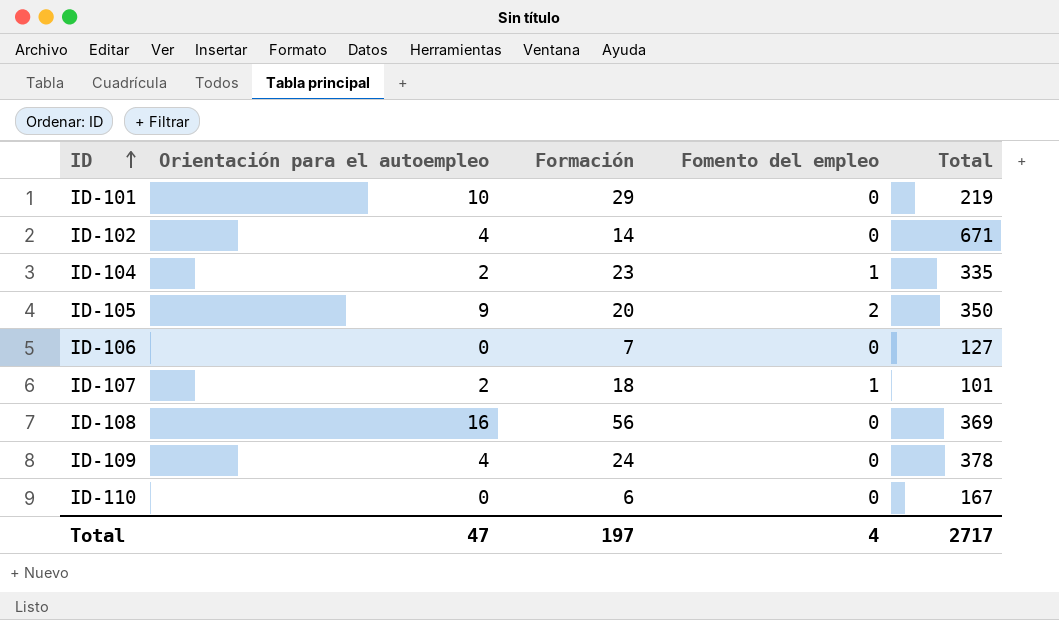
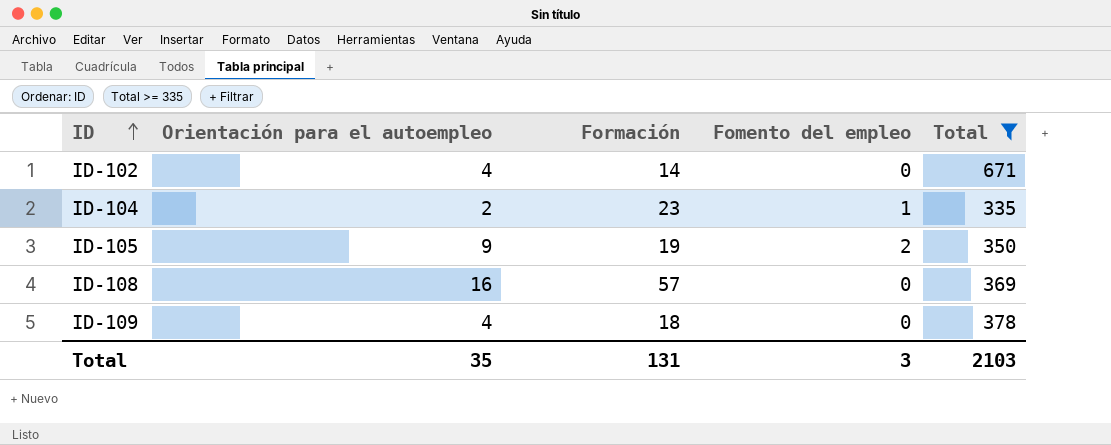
filter: none -> Total >= 335
ID-105 | Formación: 20 -> 19
ID-108 | Formación: 56 -> 57
ID-109 | Formación: 24 -> 18
Total | Orientación para el autoempleo: 47 -> 35
Total | Formación: 197 -> 131
Total | Fomento del empleo: 4 -> 3
Total | Total: 2717 -> 2103

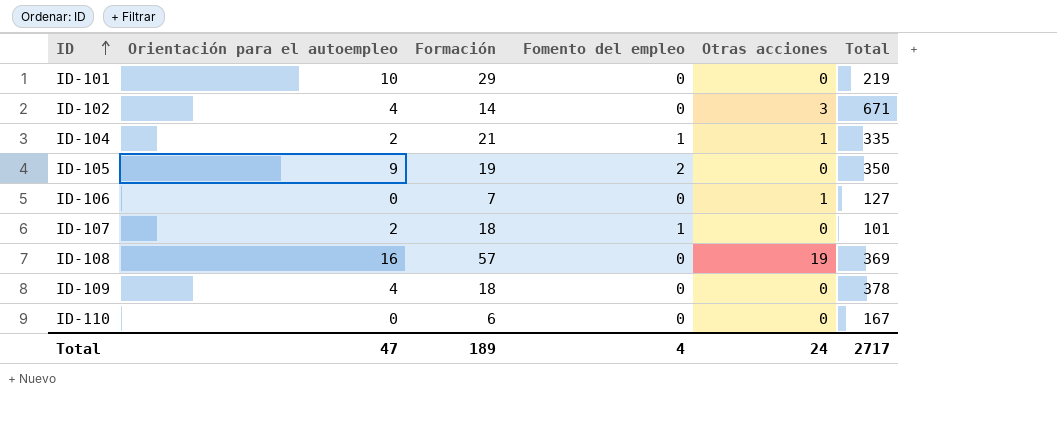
filter: Total >= 335 -> none
column Otras acciones | position: none -> 5
ID-104 | Formación: 23 -> 21
Total | Orientación para el autoempleo: 35 -> 47
Total | Formación: 131 -> 189
Total | Fomento del empleo: 3 -> 4
Total | Total: 2103 -> 2717

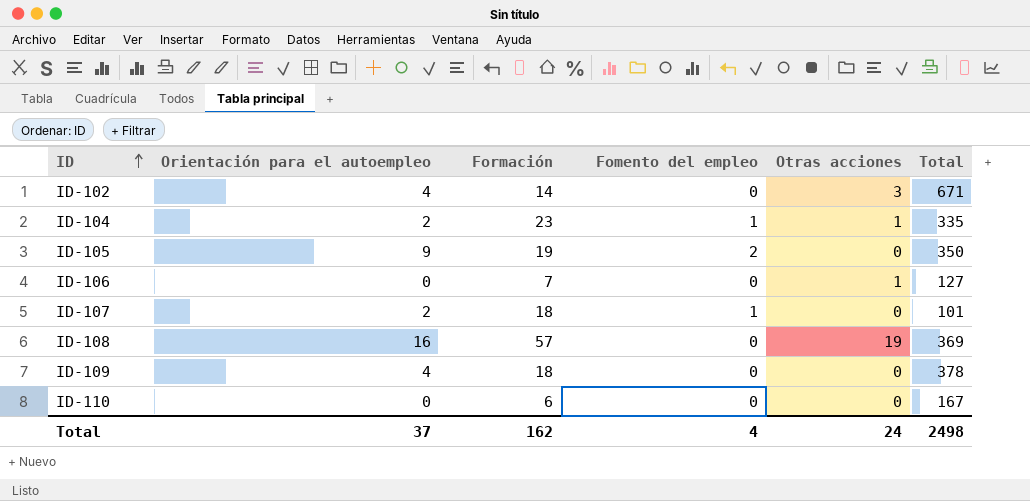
row ID-101: 10 | 29 | 0 | 0 | 219 -> none
ID-104 | Formación: 21 -> 23
Total | Orientación para el autoempleo: 47 -> 37
Total | Formación: 189 -> 162
Total | Total: 2717 -> 2498

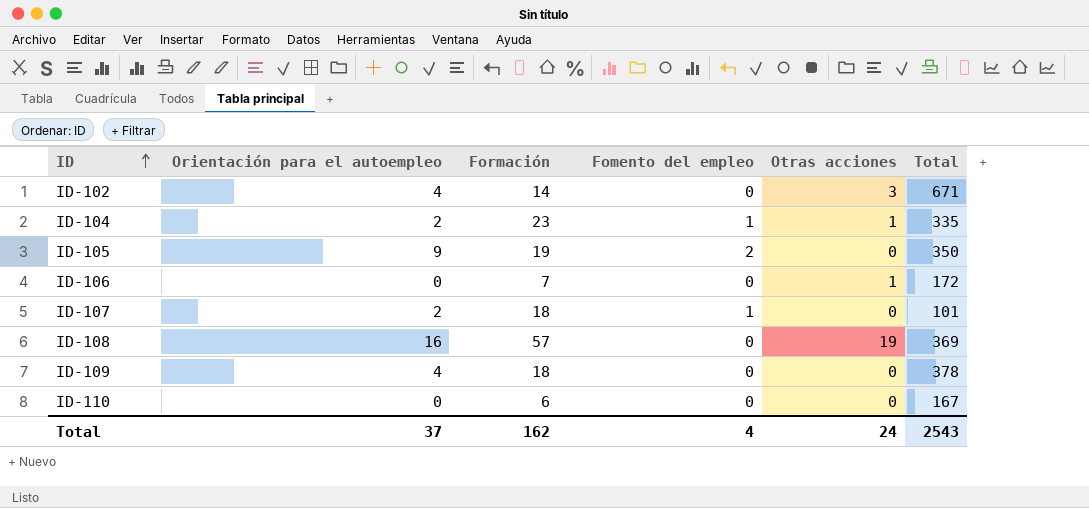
ID-106 | Total: 127 -> 172
Total | Total: 2498 -> 2543

